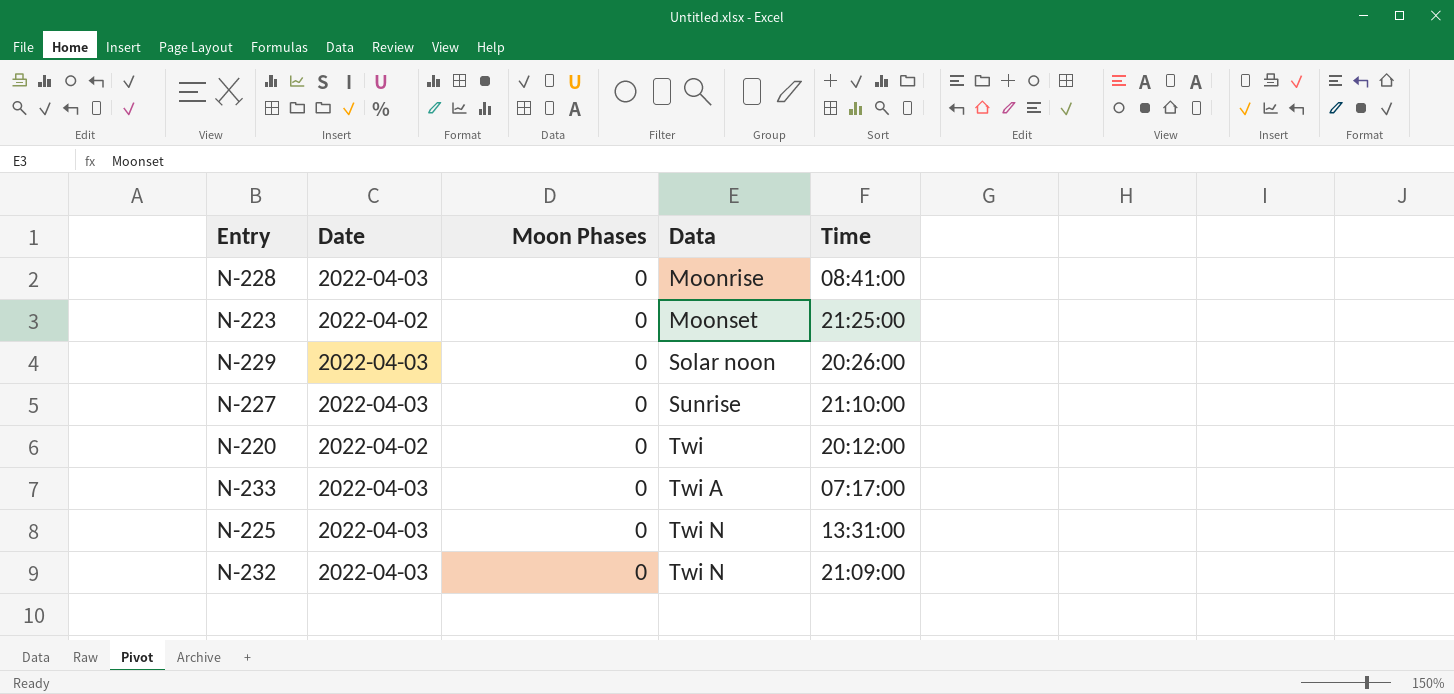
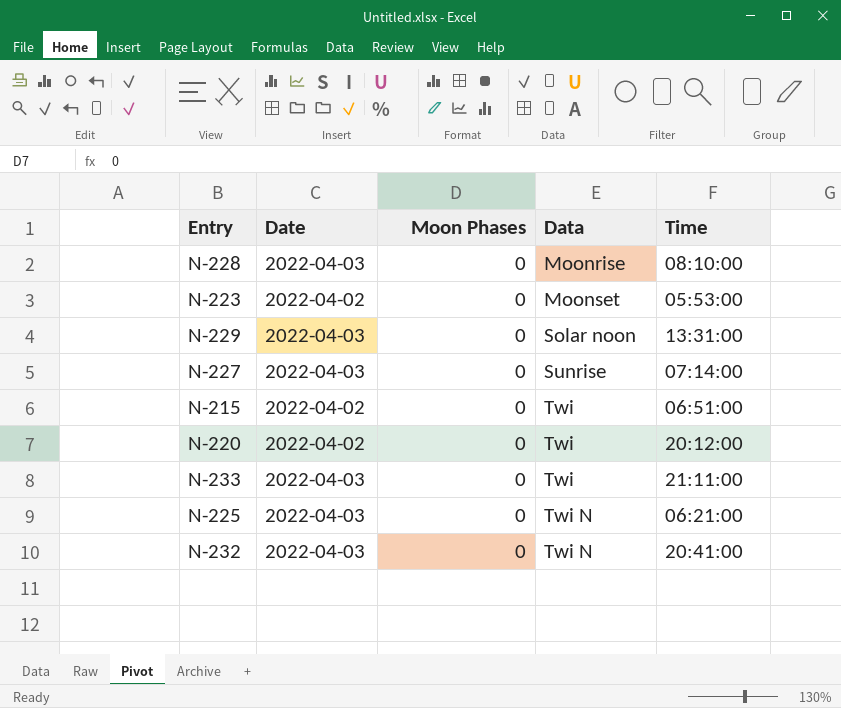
N-228 | Time: 08:41:00 -> 08:10:00
N-223 | Time: 21:25:00 -> 05:53:00
N-229 | Time: 20:26:00 -> 13:31:00
N-227 | Time: 21:10:00 -> 07:14:00
row N-215: none -> 2022-04-02 | 0 | Twi | 06:51:00
N-233 | Data: Twi A -> Twi
N-233 | Time: 07:17:00 -> 21:11:00
N-225 | Time: 13:31:00 -> 06:21:00
N-232 | Time: 21:09:00 -> 20:41:00

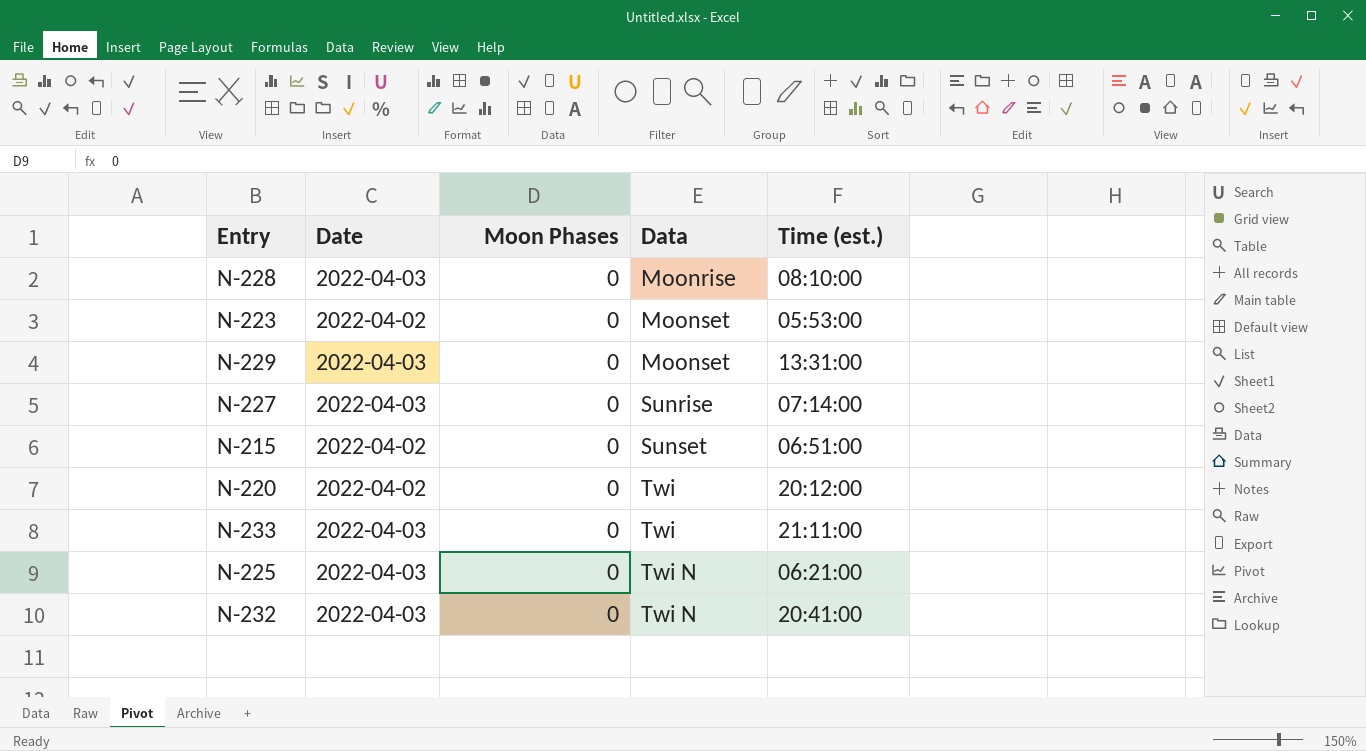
column name: Time -> Time (est.)
N-229 | Data: Solar noon -> Moonset
N-215 | Data: Twi -> Sunset

